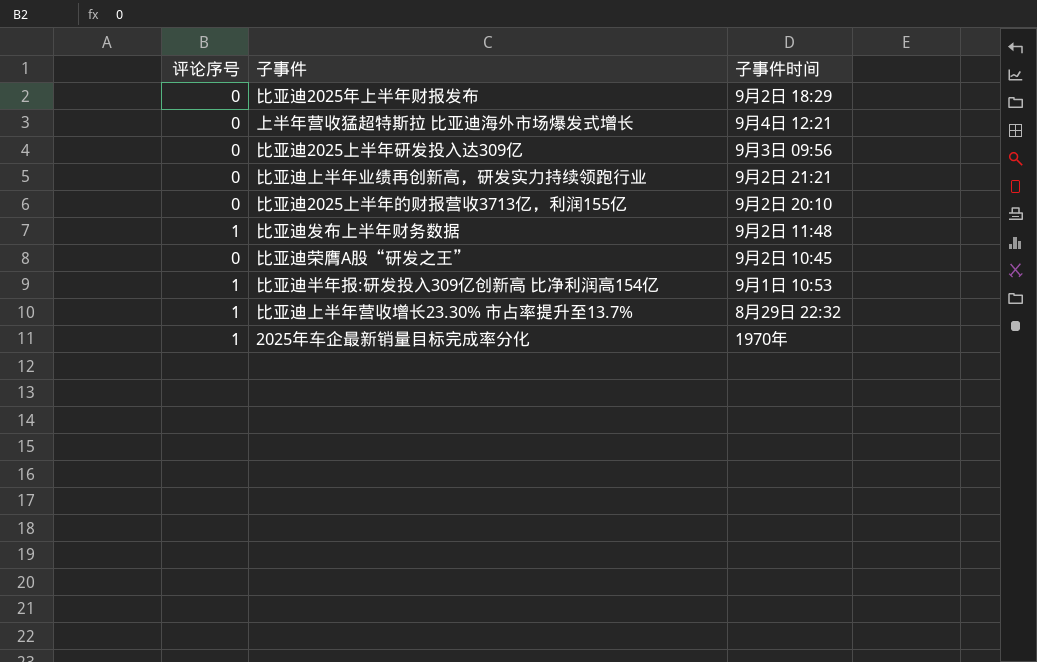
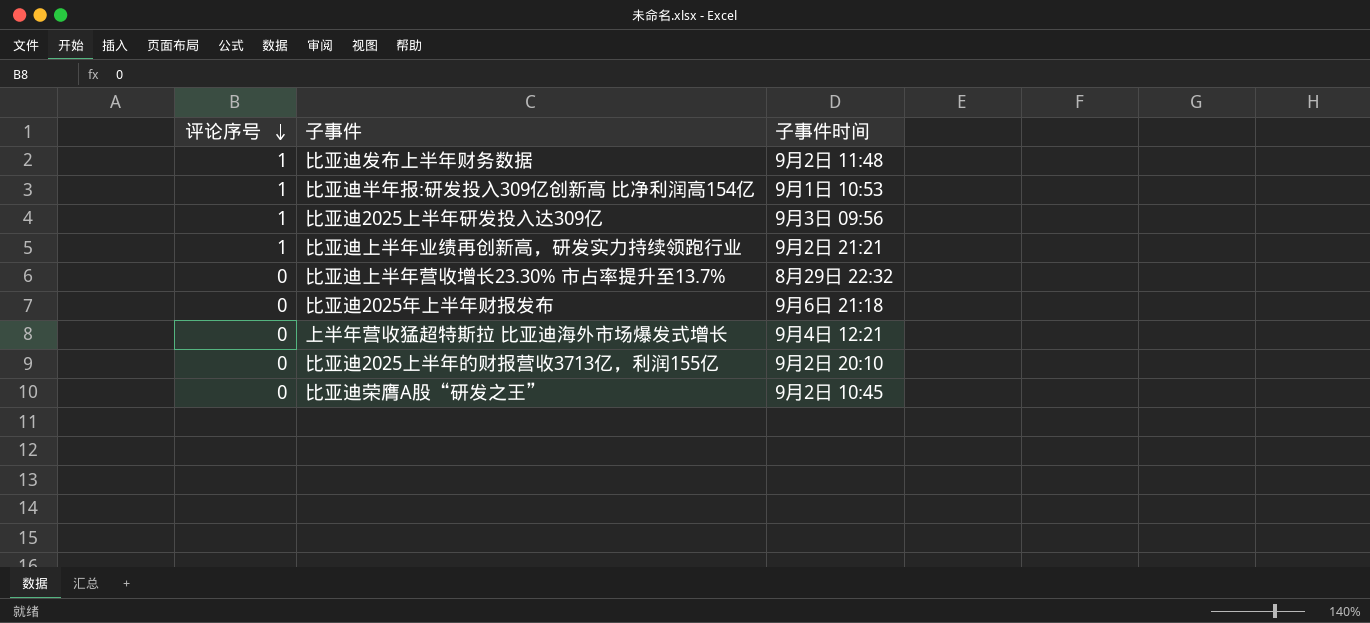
row order: none -> 评论序号 descending
row 2025年车企最新销量目标完成率分化: 1 | 1970年 -> none
比亚迪2025上半年研发投入达309亿 | 评论序号: 0 -> 1
比亚迪上半年业绩再创新高，研发实力持续领跑行业 | 评论序号: 0 -> 1
比亚迪上半年营收增长23.30% 市占率提升至13.7% | 评论序号: 1 -> 0
比亚迪2025年上半年财报发布 | 子事件时间: 9月2日 18:29 -> 9月6日 21:18

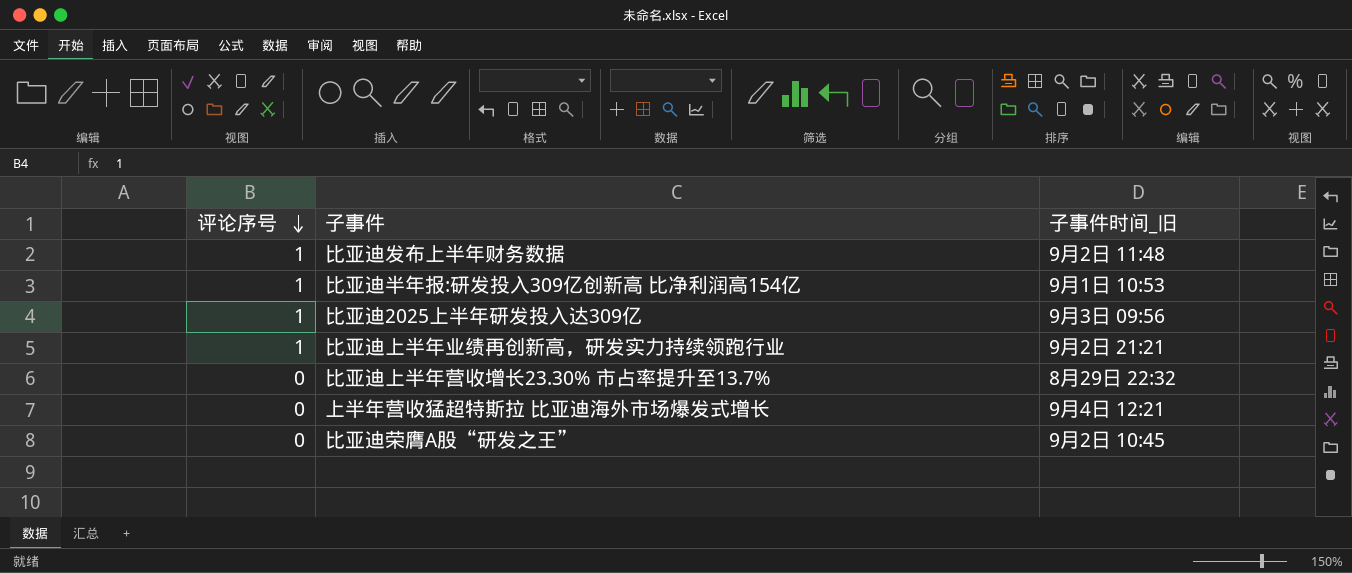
column name: 子事件时间 -> 子事件时间_旧
row 比亚迪2025年上半年财报发布: 0 | 9月6日 21:18 -> none
row 比亚迪2025上半年的财报营收3713亿，利润155亿: 0 | 9月2日 20:10 -> none

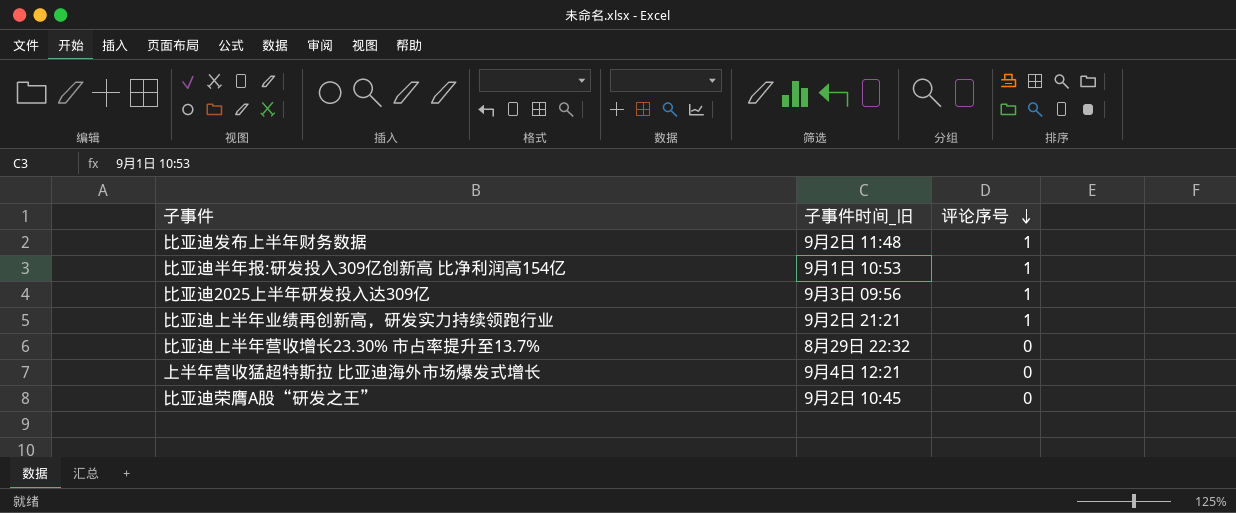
column 评论序号 | position: 1 -> 3

